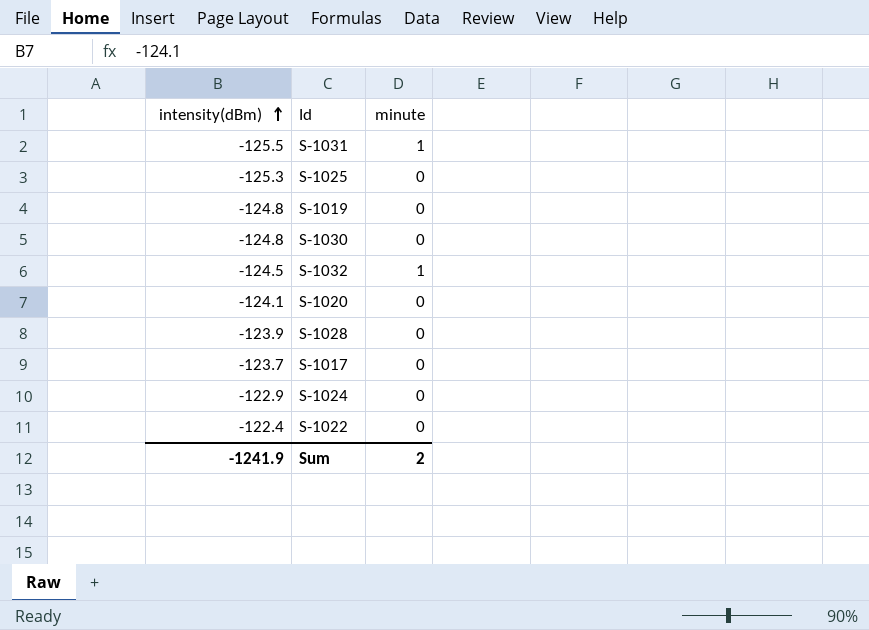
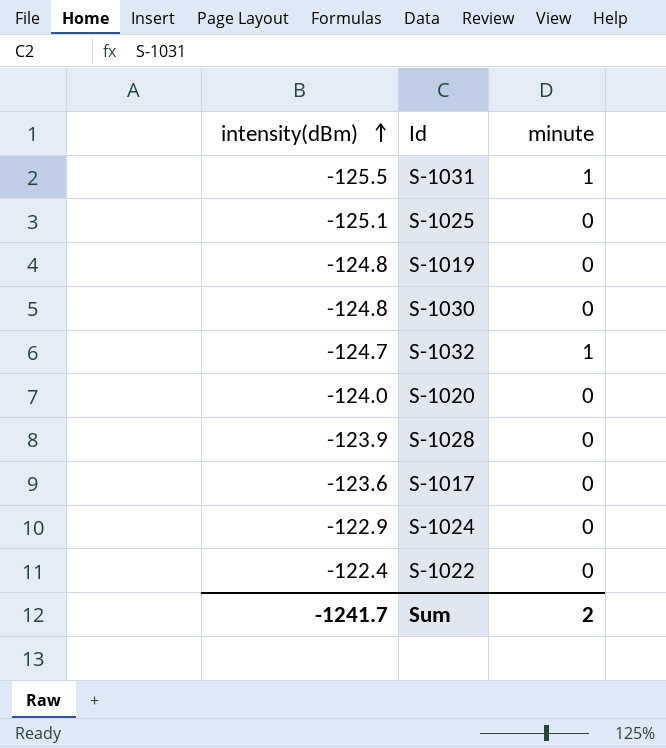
S-1025 | intensity(dBm): -125.3 -> -125.1
S-1032 | intensity(dBm): -124.5 -> -124.7
S-1020 | intensity(dBm): -124.1 -> -124.0
S-1017 | intensity(dBm): -123.7 -> -123.6
Sum | intensity(dBm): -1241.9 -> -1241.7

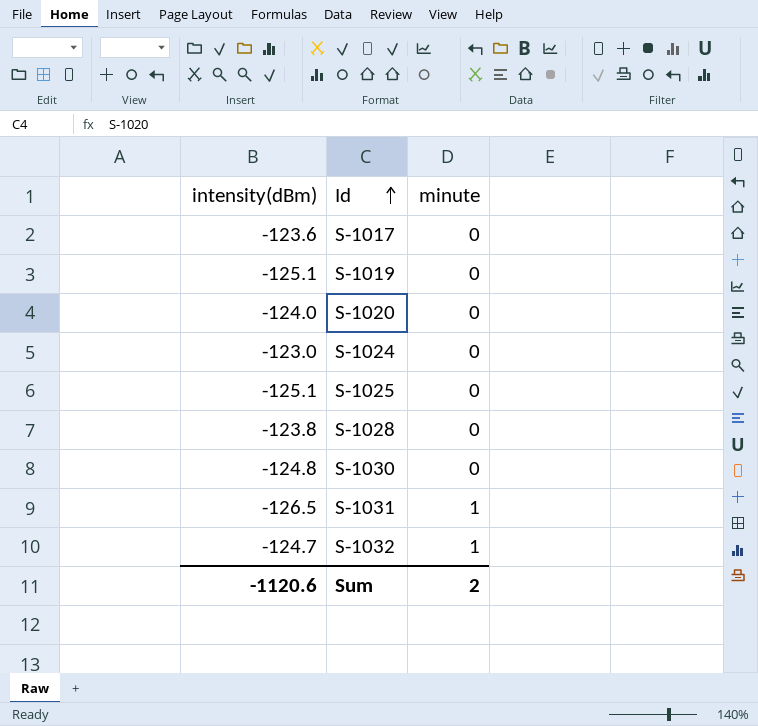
row order: intensity(dBm) ascending -> Id ascending
row S-1022: -122.4 | 0 -> none
S-1019 | intensity(dBm): -124.8 -> -125.1
S-1024 | intensity(dBm): -122.9 -> -123.0
S-1028 | intensity(dBm): -123.9 -> -123.8
S-1031 | intensity(dBm): -125.5 -> -126.5
Sum | intensity(dBm): -1241.7 -> -1120.6

